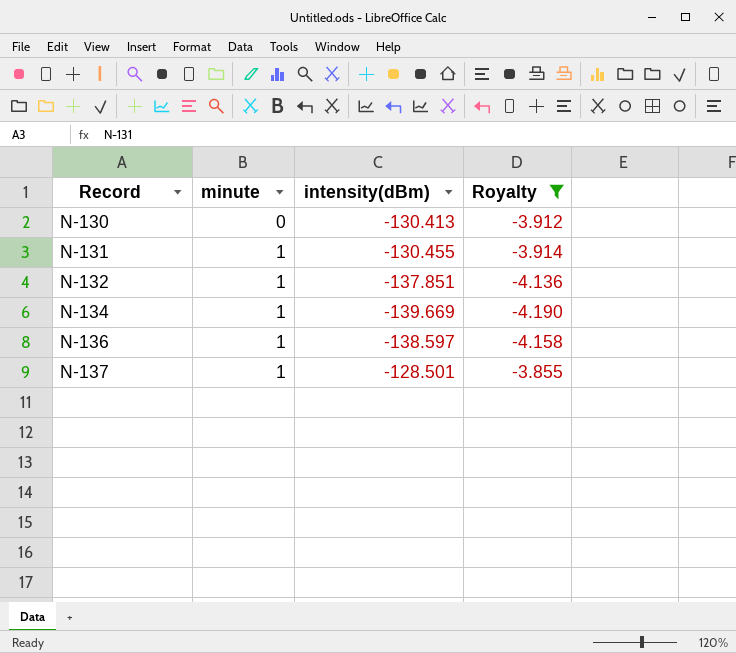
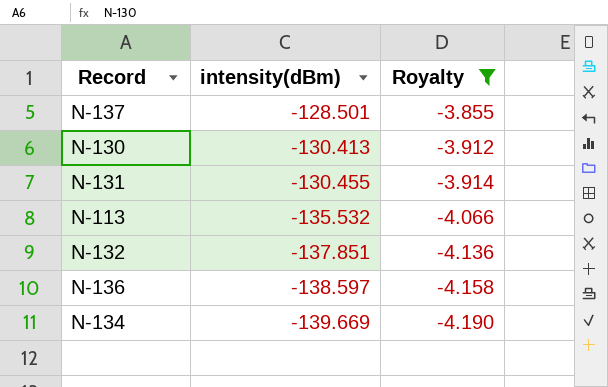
row order: Record ascending -> intensity(dBm) descending
column minute | position: 2 -> none
row N-113: none -> -135.532 | -4.066

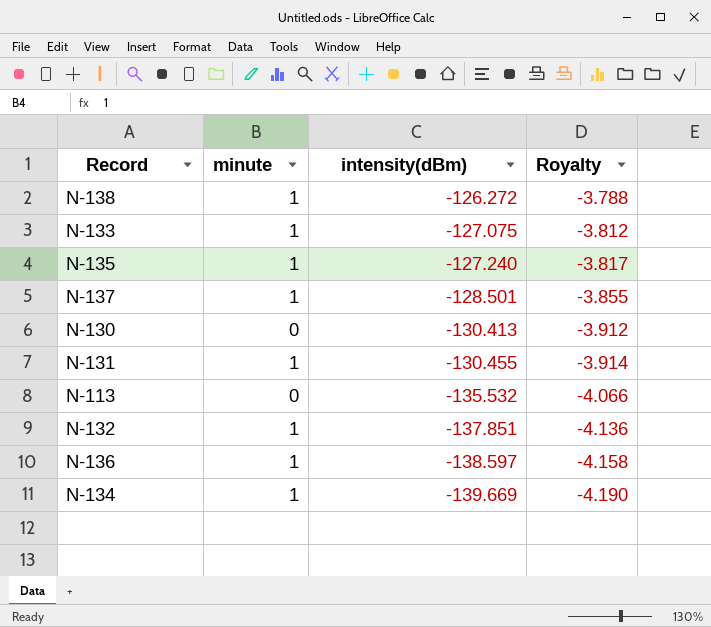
filter: Royalty <= -3.855 -> none
column minute | position: none -> 2

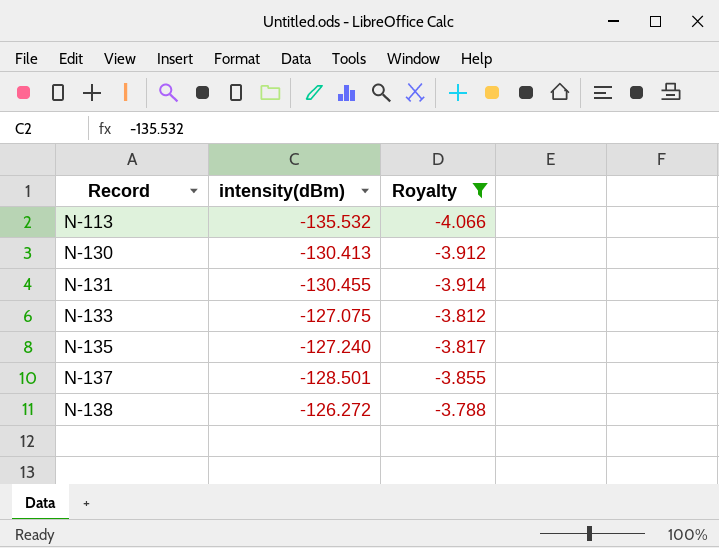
filter: none -> Royalty >= -4.066
row order: intensity(dBm) descending -> Record ascending
column minute | position: 2 -> none

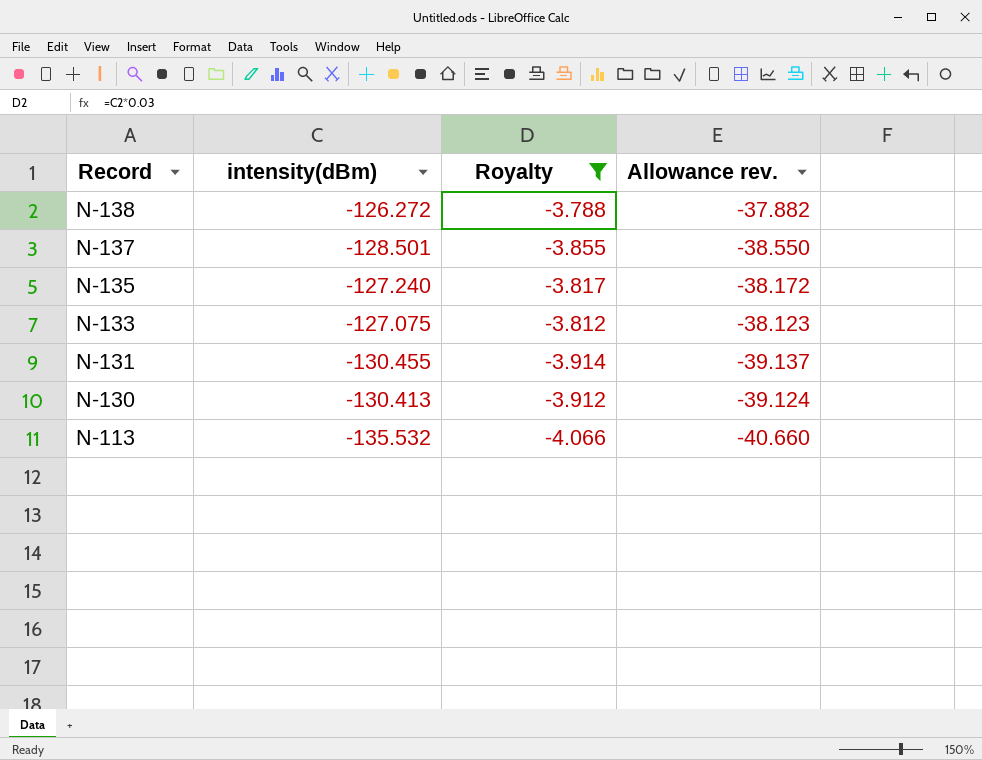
row order: Record ascending -> Record descending
column Allowance rev. | formula: none -> [intensity(dBm)] * 0.3

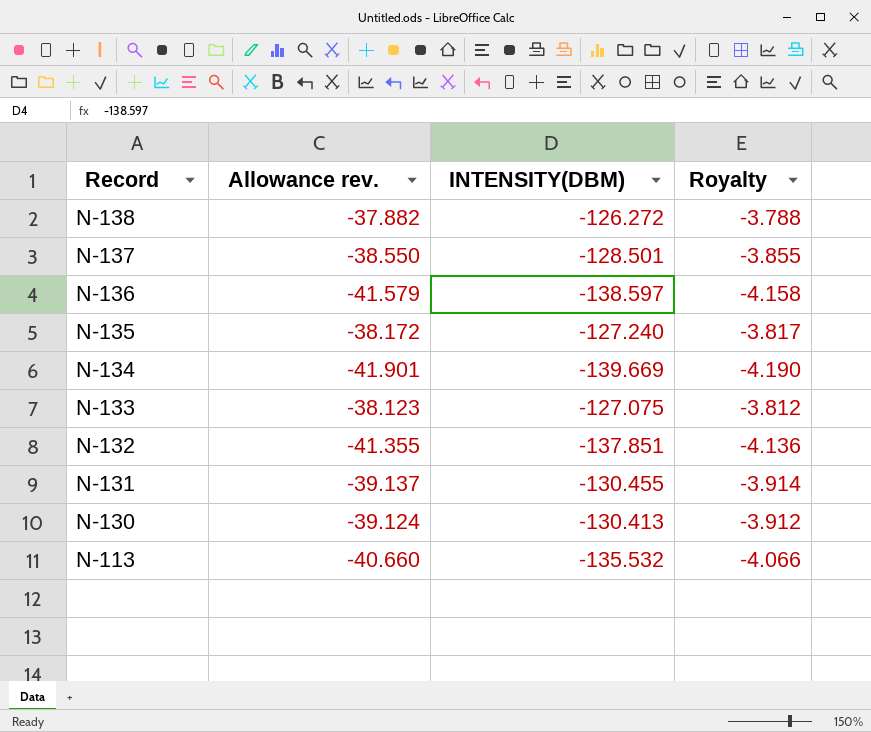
filter: Royalty >= -4.066 -> none
column Allowance rev. | position: 4 -> 2
column name: intensity(dBm) -> INTENSITY(DBM)

